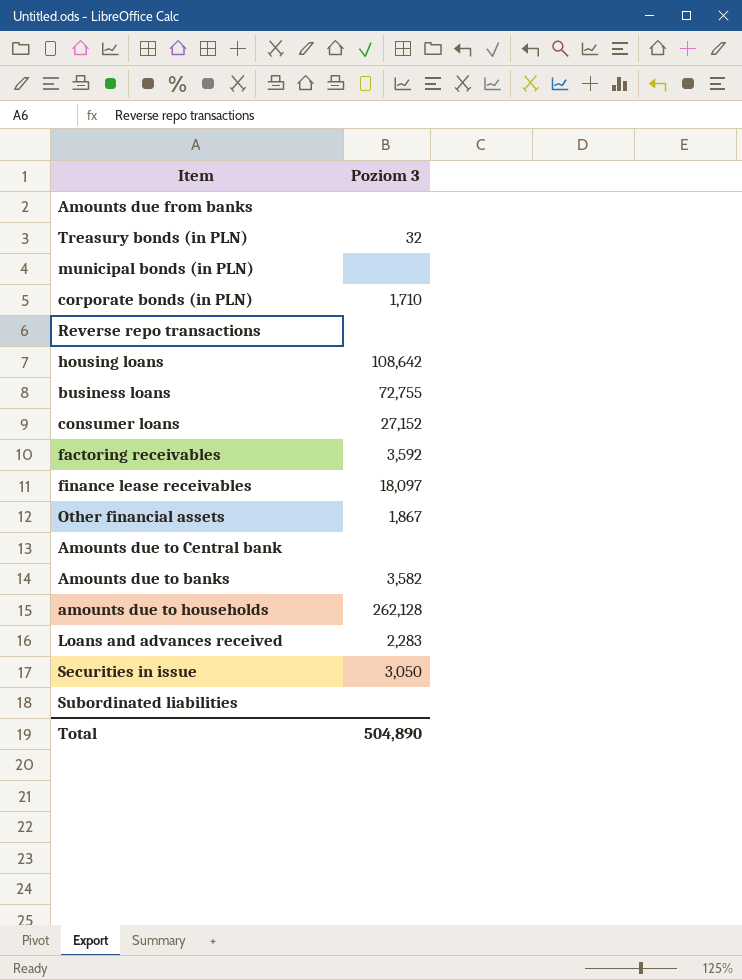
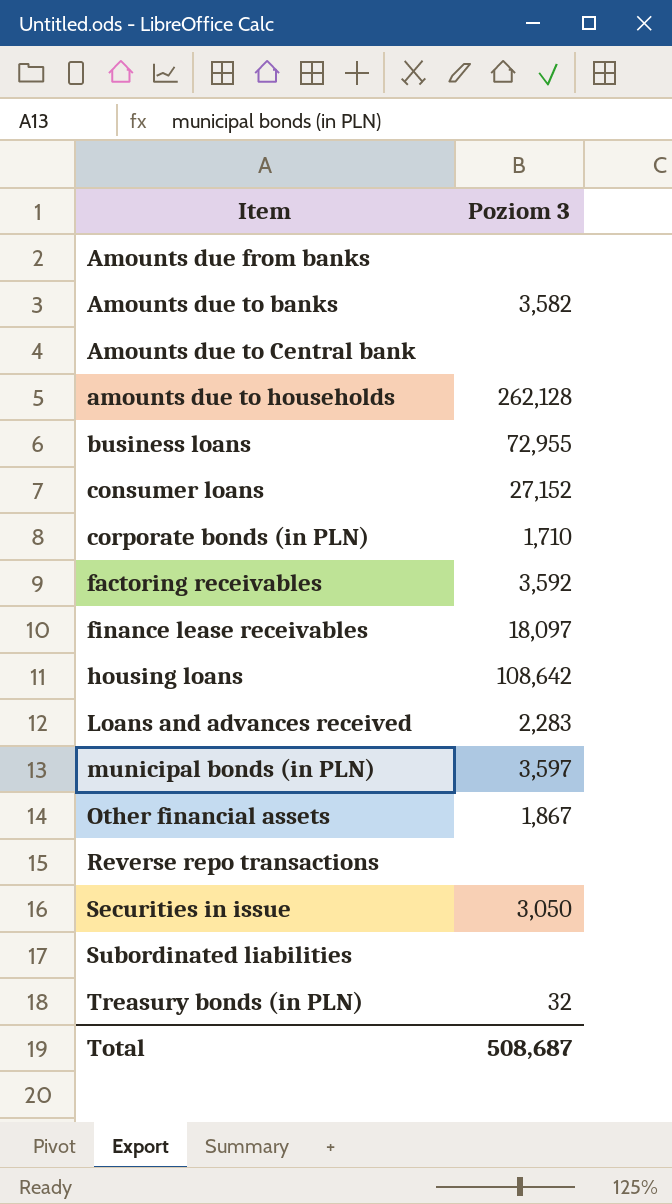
row order: none -> Item ascending
business loans | Poziom 3: 72,755 -> 72,955
municipal bonds (in PLN) | Poziom 3: none -> 3,597
Total | Poziom 3: 504,890 -> 508,687

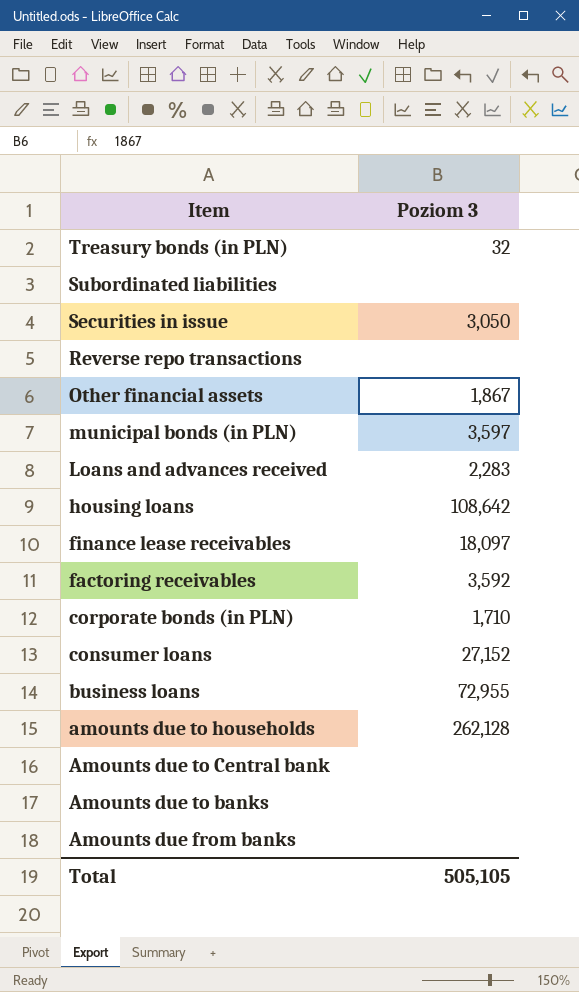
row order: Item ascending -> Item descending
Amounts due to banks | Poziom 3: 3,582 -> none
Total | Poziom 3: 508,687 -> 505,105

